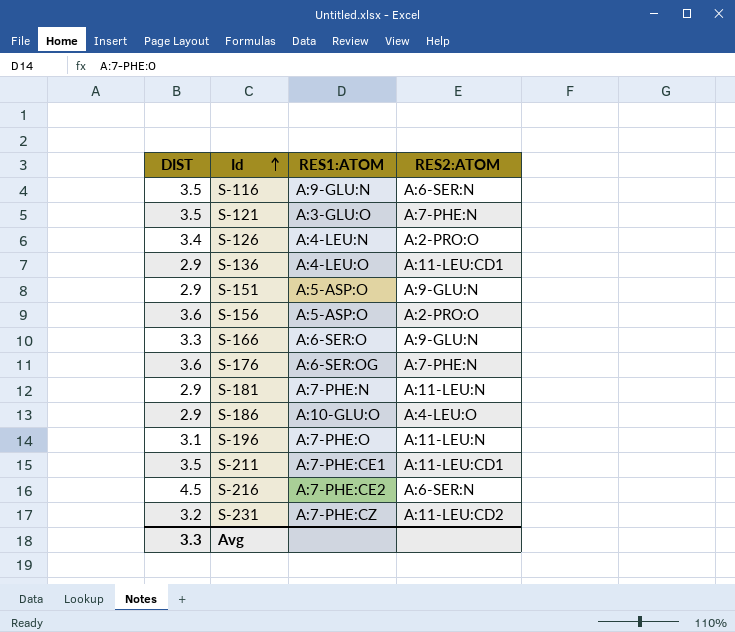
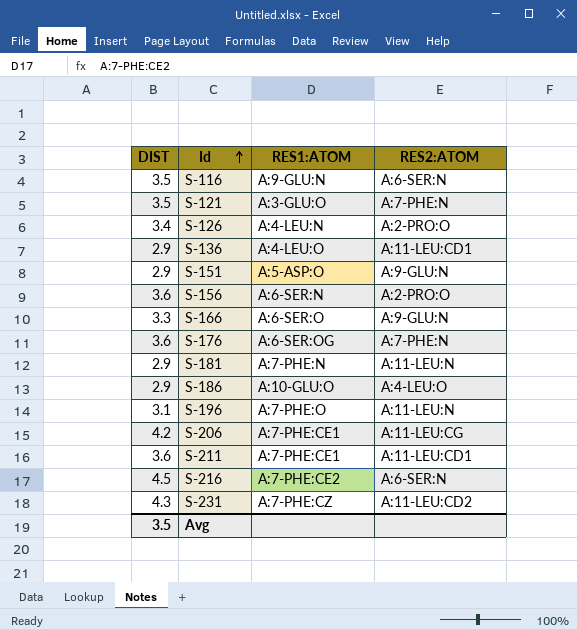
S-156 | RES1:ATOM: A:5-ASP:O -> A:6-SER:N
row S-206: none -> 4.2 | A:7-PHE:CE1 | A:11-LEU:CG
S-211 | DIST: 3.5 -> 3.6
S-231 | DIST: 3.2 -> 4.3
Avg | DIST: 3.3 -> 3.5

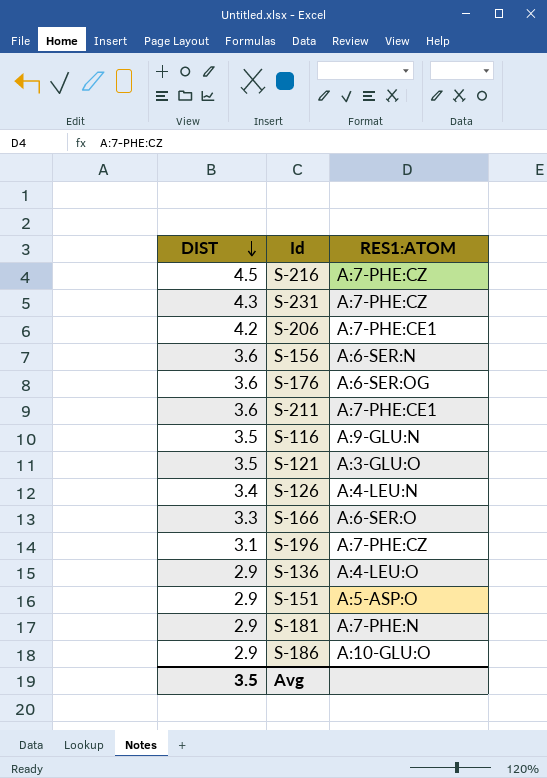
row order: Id ascending -> DIST descending
column RES2:ATOM | position: 4 -> none
S-216 | RES1:ATOM: A:7-PHE:CE2 -> A:7-PHE:CZ
S-196 | RES1:ATOM: A:7-PHE:O -> A:7-PHE:CZ

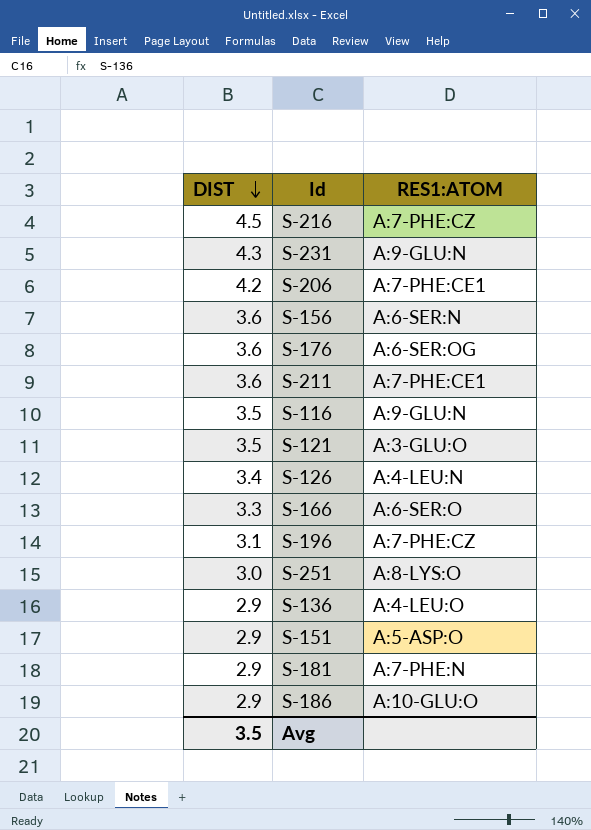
S-231 | RES1:ATOM: A:7-PHE:CZ -> A:9-GLU:N
row S-251: none -> 3.0 | A:8-LYS:O

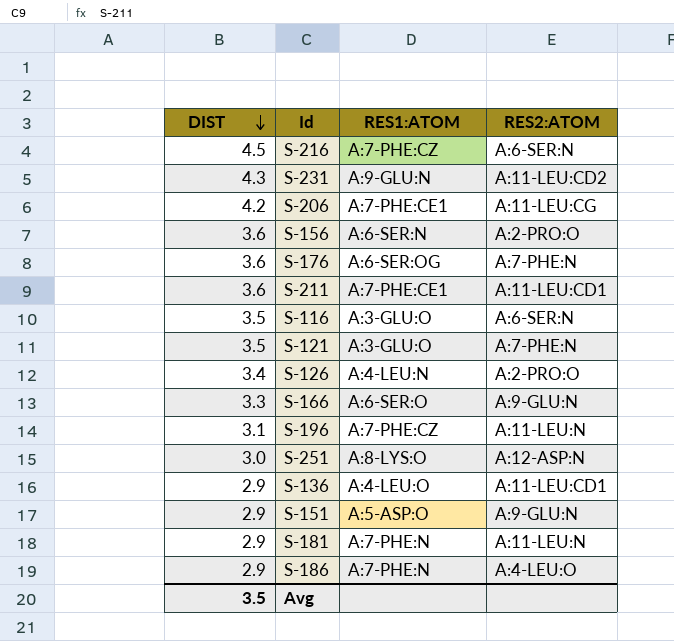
column RES2:ATOM | position: none -> 4
S-116 | RES1:ATOM: A:9-GLU:N -> A:3-GLU:O
S-186 | RES1:ATOM: A:10-GLU:O -> A:7-PHE:N

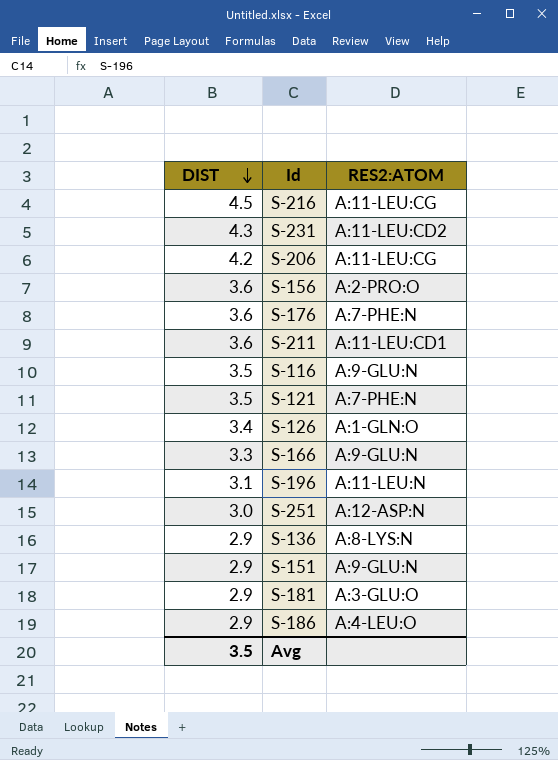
column RES1:ATOM | position: 3 -> none
S-216 | RES2:ATOM: A:6-SER:N -> A:11-LEU:CG
S-116 | RES2:ATOM: A:6-SER:N -> A:9-GLU:N
S-126 | RES2:ATOM: A:2-PRO:O -> A:1-GLN:O
S-136 | RES2:ATOM: A:11-LEU:CD1 -> A:8-LYS:N
S-181 | RES2:ATOM: A:11-LEU:N -> A:3-GLU:O

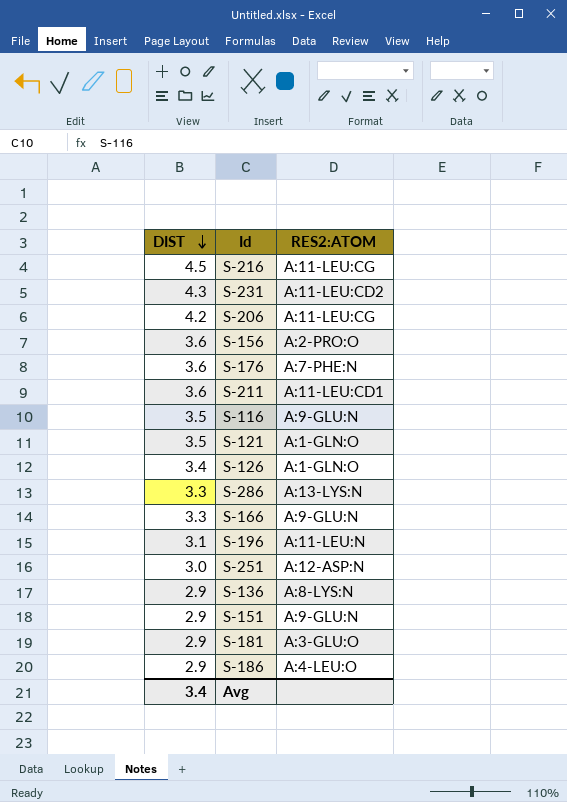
S-121 | RES2:ATOM: A:7-PHE:N -> A:1-GLN:O
row S-286: none -> 3.3 | A:13-LYS:N
Avg | DIST: 3.5 -> 3.4

